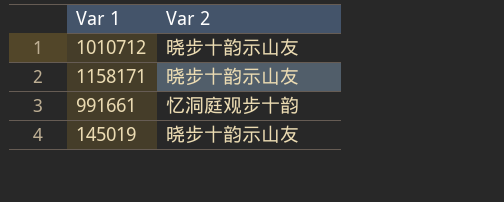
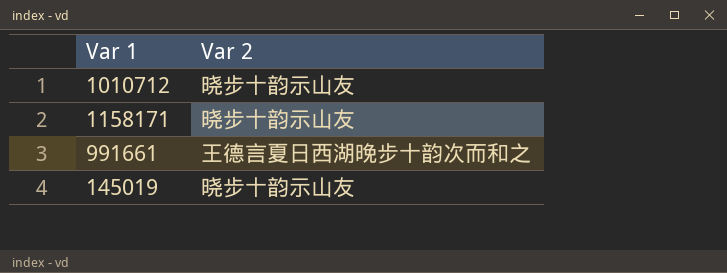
991661 | Var 2: 忆洞庭观步十韵 -> 王德言夏日西湖晚步十韵次而和之

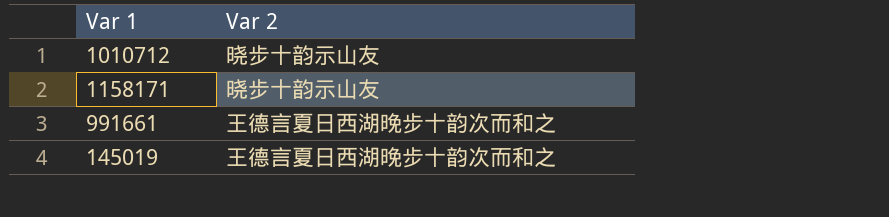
145019 | Var 2: 晓步十韵示山友 -> 王德言夏日西湖晚步十韵次而和之

